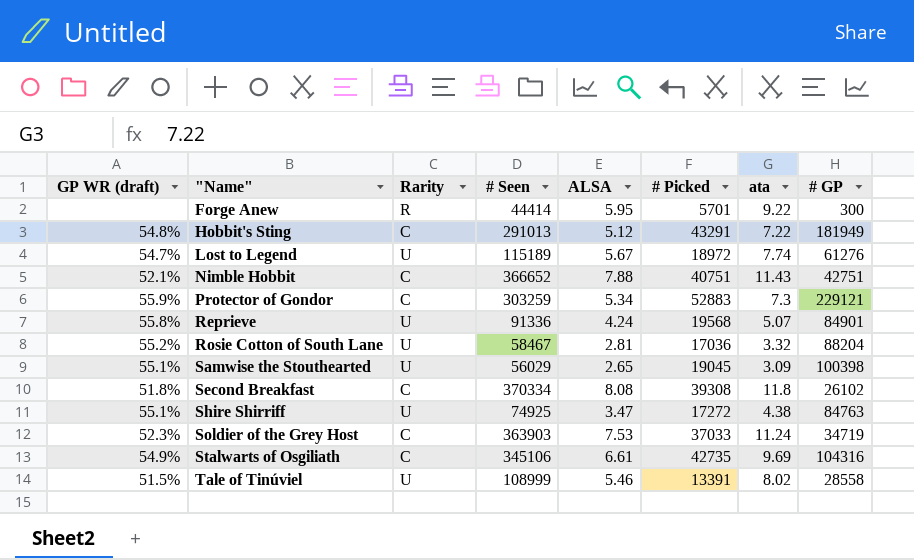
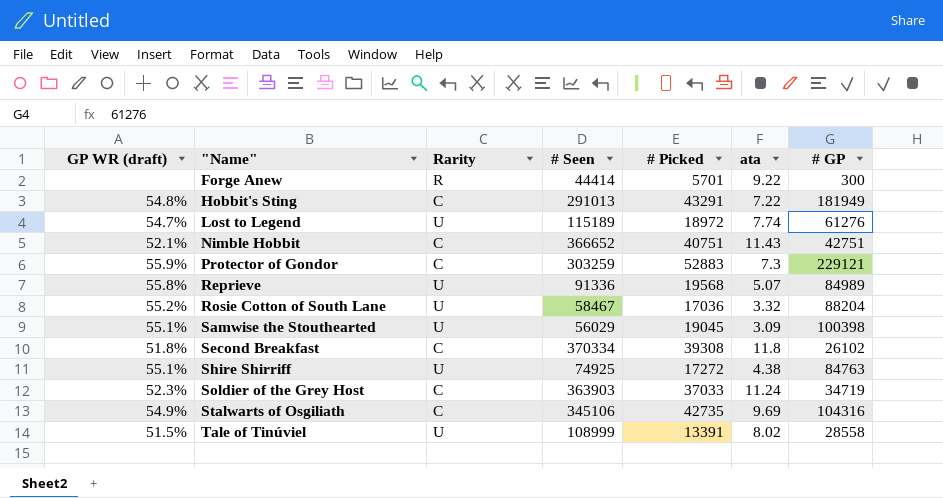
column ALSA | position: 5 -> none
Reprieve | # GP: 84901 -> 84989

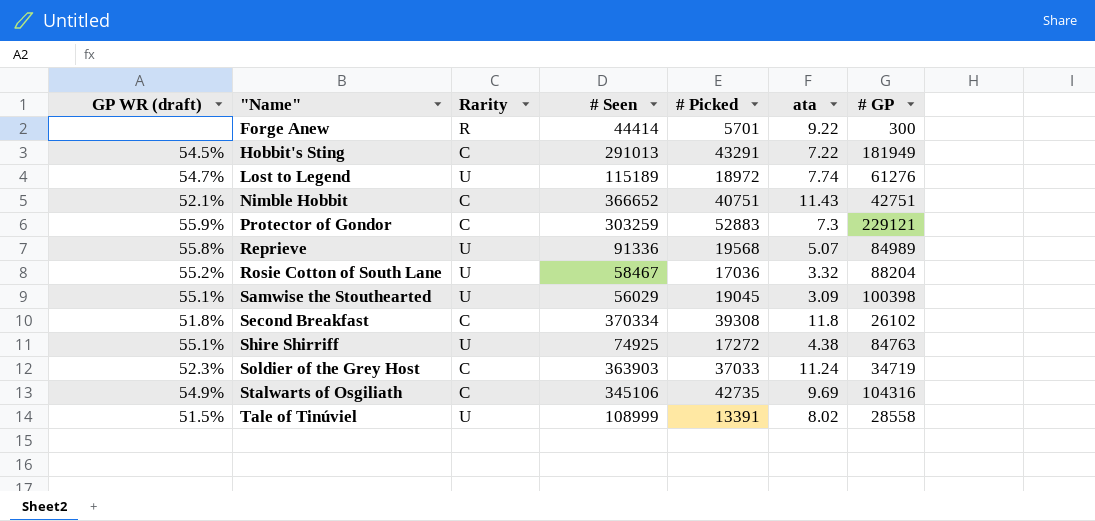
Hobbit's Sting | GP WR (draft): 54.8% -> 54.5%

